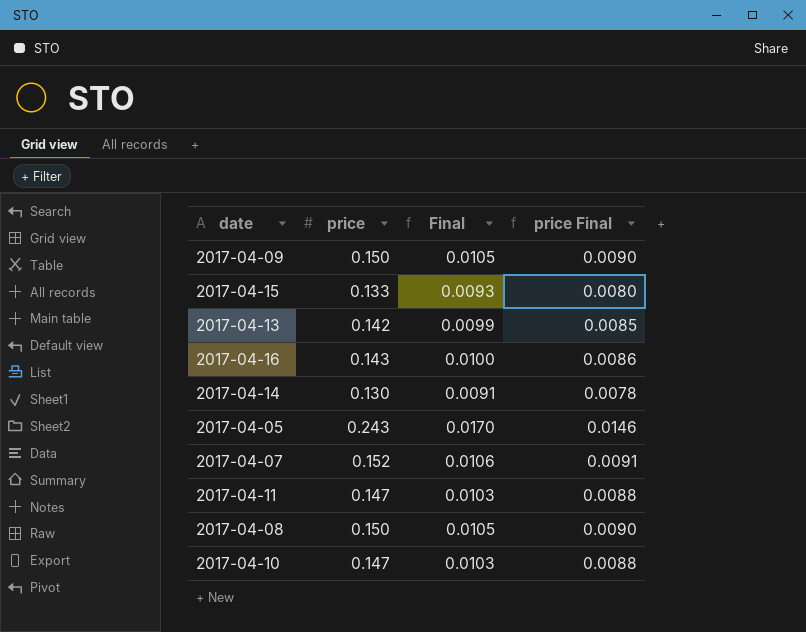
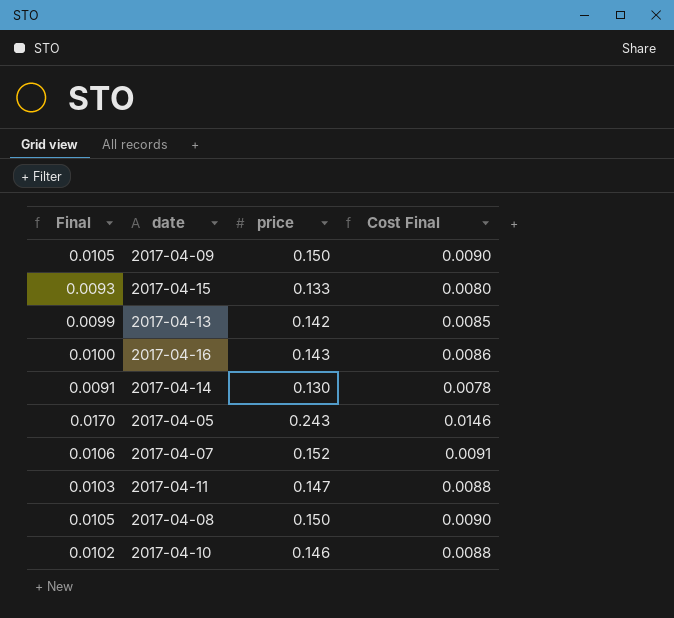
column Final | position: 3 -> 1
column name: price Final -> Cost Final
2017-04-10 | Final: 0.0103 -> 0.0102
2017-04-10 | price: 0.147 -> 0.146

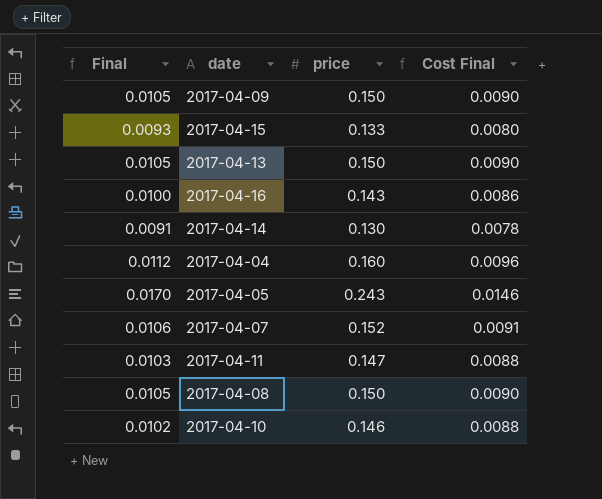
2017-04-13 | Final: 0.0099 -> 0.0105
2017-04-13 | price: 0.142 -> 0.150
2017-04-13 | Cost Final: 0.0085 -> 0.0090
row 2017-04-04: none -> 0.0112 | 0.160 | 0.0096

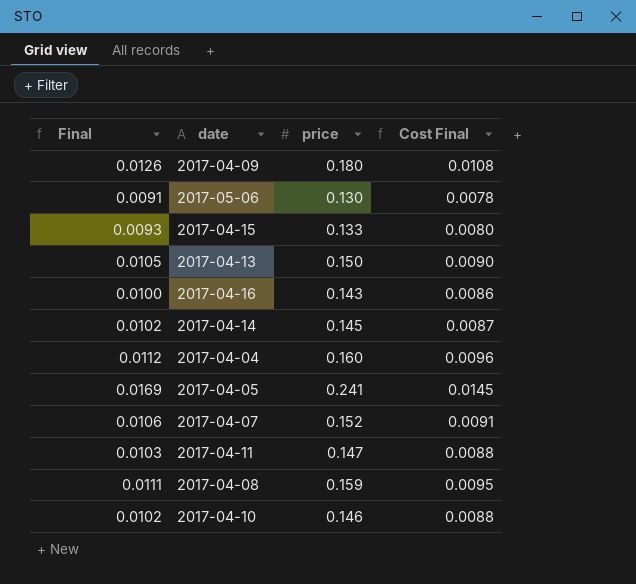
2017-04-09 | Final: 0.0105 -> 0.0126
2017-04-09 | price: 0.150 -> 0.180
2017-04-09 | Cost Final: 0.0090 -> 0.0108
row 2017-05-06: none -> 0.0091 | 0.130 | 0.0078
2017-04-14 | Final: 0.0091 -> 0.0102
2017-04-14 | price: 0.130 -> 0.145
2017-04-14 | Cost Final: 0.0078 -> 0.0087
2017-04-05 | Final: 0.0170 -> 0.0169
2017-04-05 | price: 0.243 -> 0.241
2017-04-05 | Cost Final: 0.0146 -> 0.0145
2017-04-08 | Final: 0.0105 -> 0.0111
2017-04-08 | price: 0.150 -> 0.159
2017-04-08 | Cost Final: 0.0090 -> 0.0095

